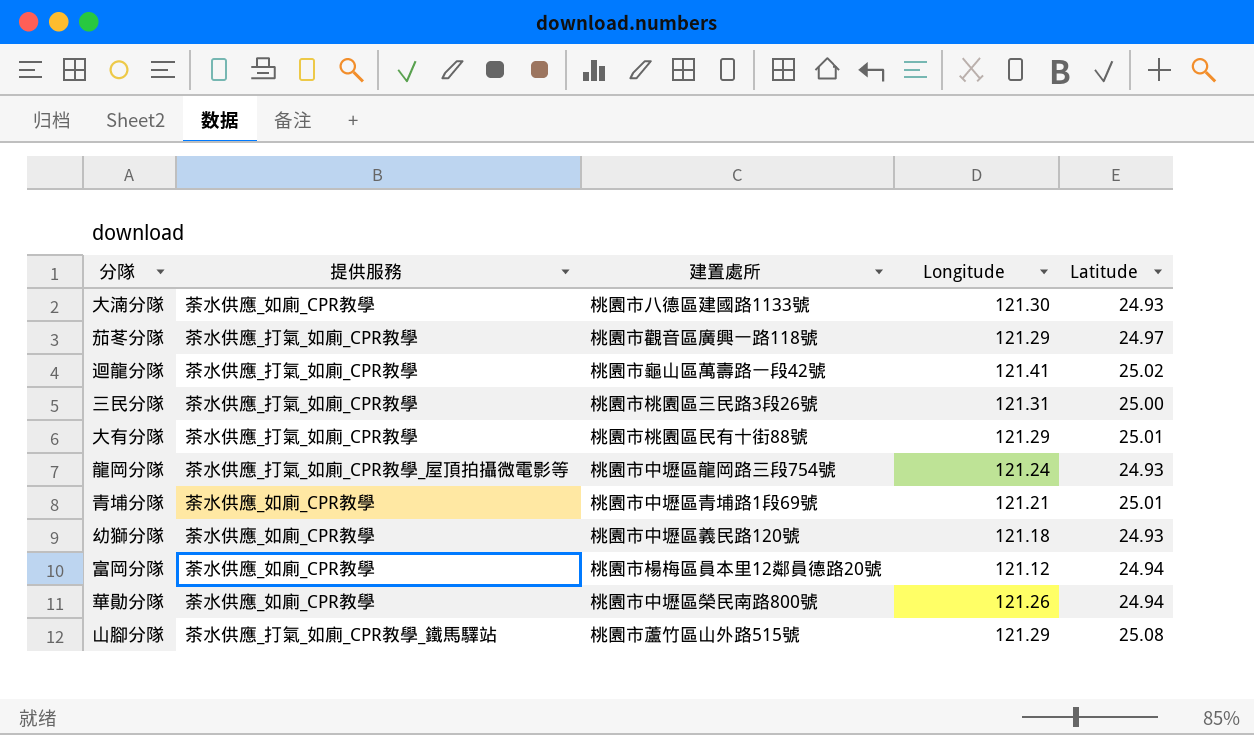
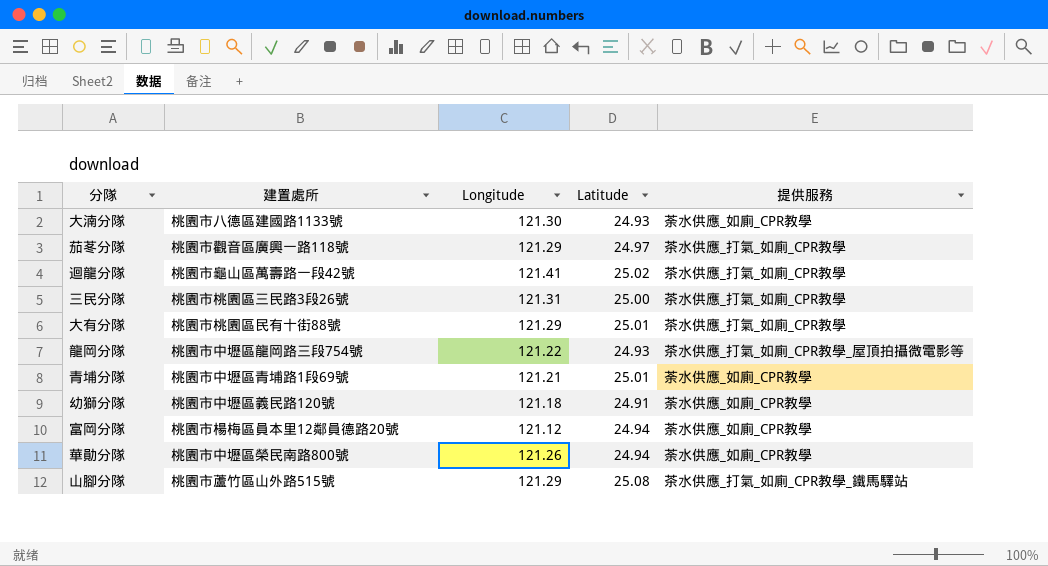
column 提供服務 | position: 2 -> 5
龍岡分隊 | Longitude: 121.24 -> 121.22
幼獅分隊 | Latitude: 24.93 -> 24.91

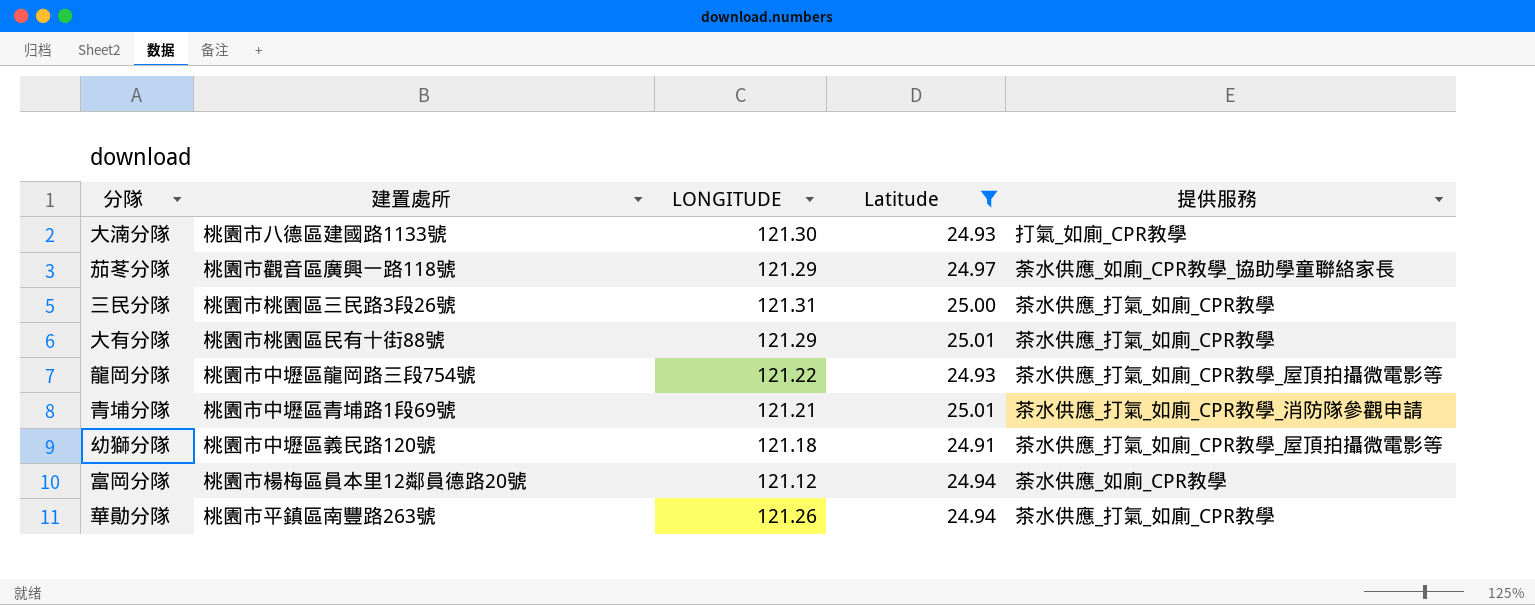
filter: none -> Latitude <= 25.01
column name: Longitude -> LONGITUDE
大湳分隊 | 提供服務: 荼水供應_如廁_CPR教學 -> 打氣_如廁_CPR教學
茄苳分隊 | 提供服務: 茶水供應_打氣_如廁_CPR教學 -> 荼水供應_如廁_CPR教學_協助學童聯絡家長
青埔分隊 | 提供服務: 荼水供應_如廁_CPR教學 -> 茶水供應_打氣_如廁_CPR教學_消防隊參觀申請
幼獅分隊 | 提供服務: 荼水供應_如廁_CPR教學 -> 茶水供應_打氣_如廁_CPR教學_屋頂拍攝微電影等
華勛分隊 | 建置處所: 桃園市中壢區榮民南路800號 -> 桃園市平鎮區南豐路263號
華勛分隊 | 提供服務: 荼水供應_如廁_CPR教學 -> 茶水供應_打氣_如廁_CPR教學

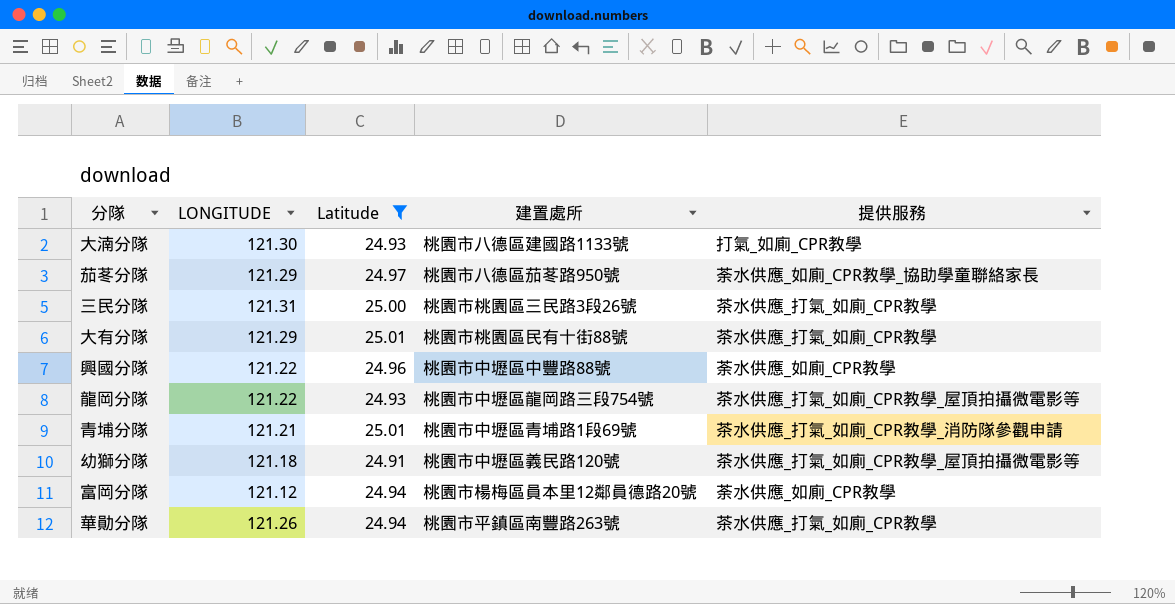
column 建置處所 | position: 2 -> 4
茄苳分隊 | 建置處所: 桃園市觀音區廣興一路118號 -> 桃園市八德區茄苳路950號
row 興國分隊: none -> 121.22 | 24.96 | 桃園市中壢區中豐路88號 | 荼水供應_如廁_CPR教學

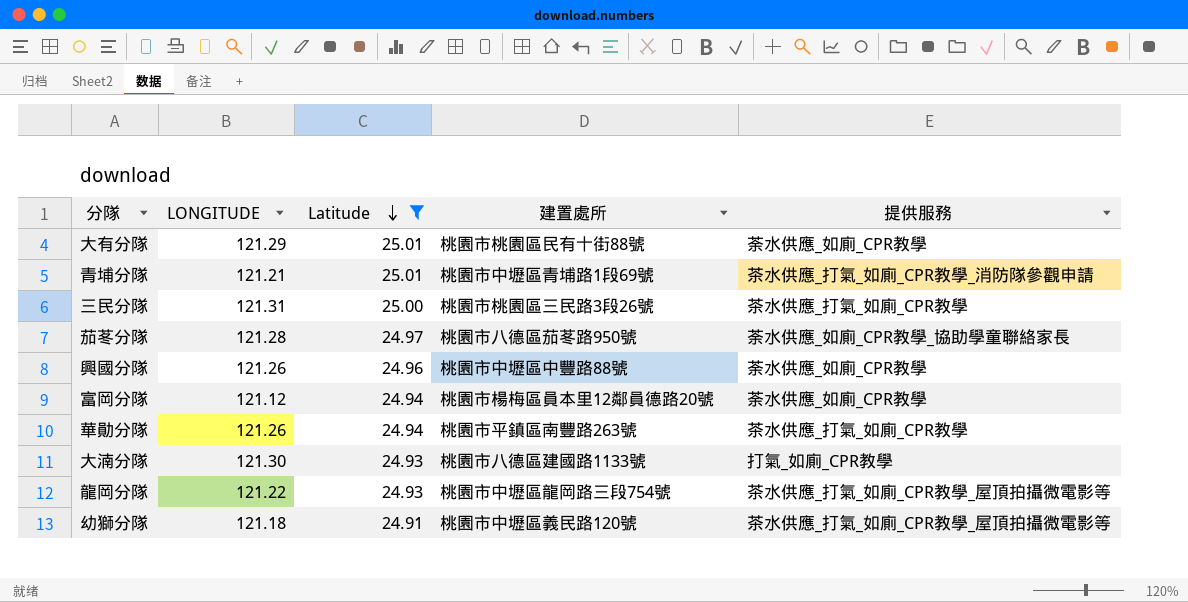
row order: none -> Latitude descending
大有分隊 | 提供服務: 茶水供應_打氣_如廁_CPR教學 -> 荼水供應_如廁_CPR教學
茄苳分隊 | LONGITUDE: 121.29 -> 121.28
興國分隊 | LONGITUDE: 121.22 -> 121.26

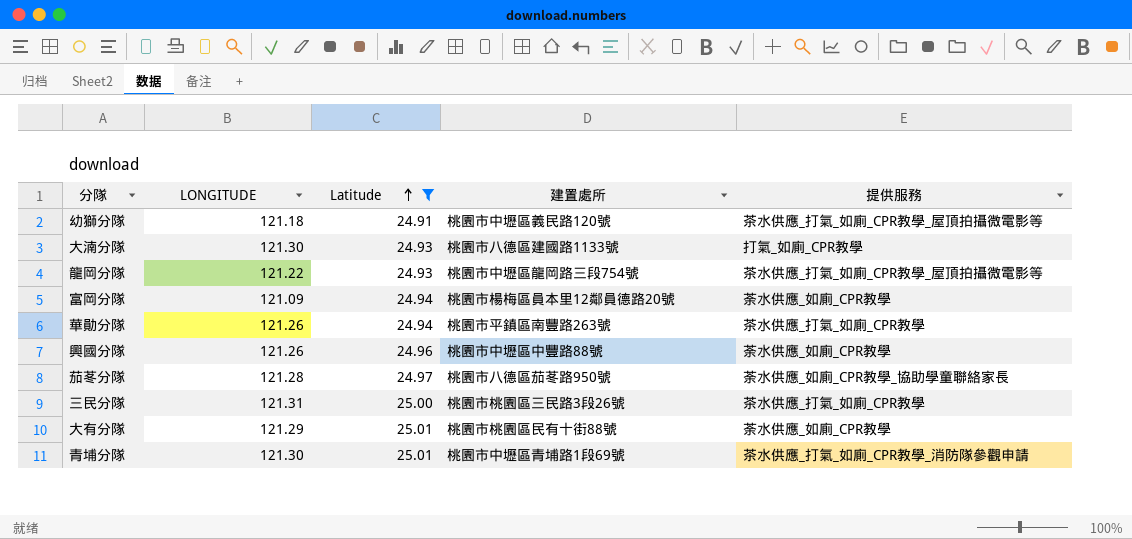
row order: Latitude descending -> Latitude ascending
富岡分隊 | LONGITUDE: 121.12 -> 121.09
青埔分隊 | LONGITUDE: 121.21 -> 121.30

